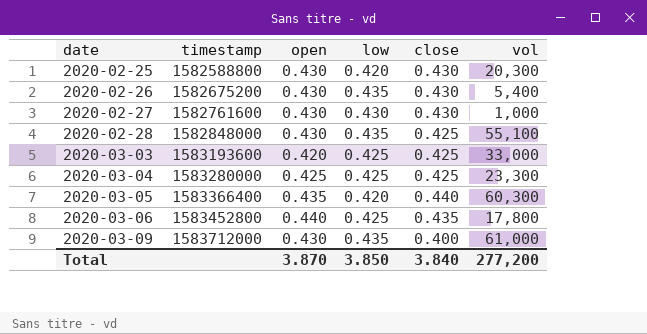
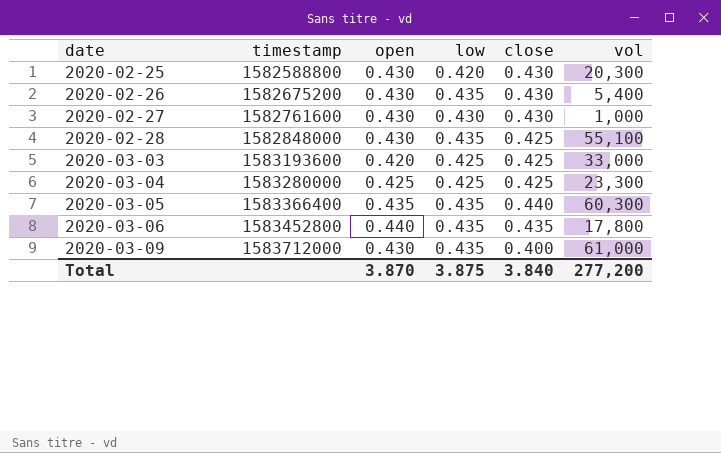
2020-03-05 | low: 0.420 -> 0.435
2020-03-06 | low: 0.425 -> 0.435
Total | low: 3.850 -> 3.875

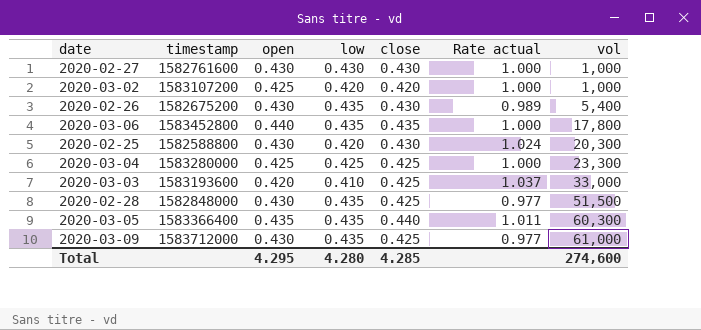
row order: date ascending -> vol ascending
column Rate actual | formula: none -> [close] / [low]
row 2020-03-02: none -> 1583107200 | 0.425 | 0.420 | 0.420 | 1.000 | 1,000
2020-03-03 | low: 0.425 -> 0.410
2020-02-28 | vol: 55,100 -> 51,500
2020-03-09 | close: 0.400 -> 0.425
Total | open: 3.870 -> 4.295
Total | low: 3.875 -> 4.280
Total | close: 3.840 -> 4.285
Total | vol: 277,200 -> 274,600

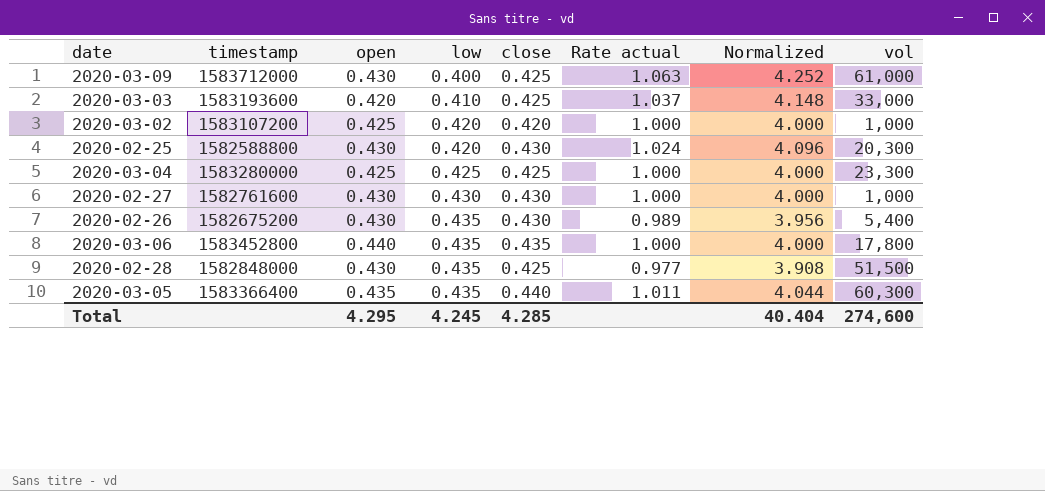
row order: vol ascending -> low ascending
column Normalized | formula: none -> [Rate actual] * 4
2020-03-09 | low: 0.435 -> 0.400
2020-03-09 | Rate actual: 0.977 -> 1.063
Total | low: 4.280 -> 4.245

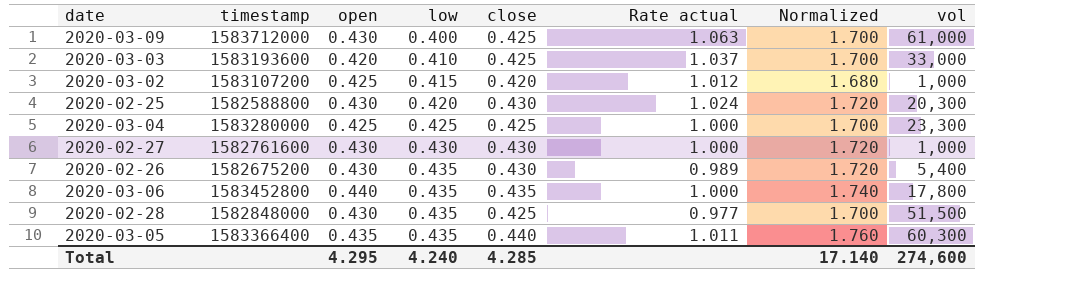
column Normalized | formula: [Rate actual] * 4 -> [close] * 4
2020-03-02 | low: 0.420 -> 0.415
2020-03-02 | Rate actual: 1.000 -> 1.012
Total | low: 4.245 -> 4.240
Total | Normalized: 40.404 -> 17.140

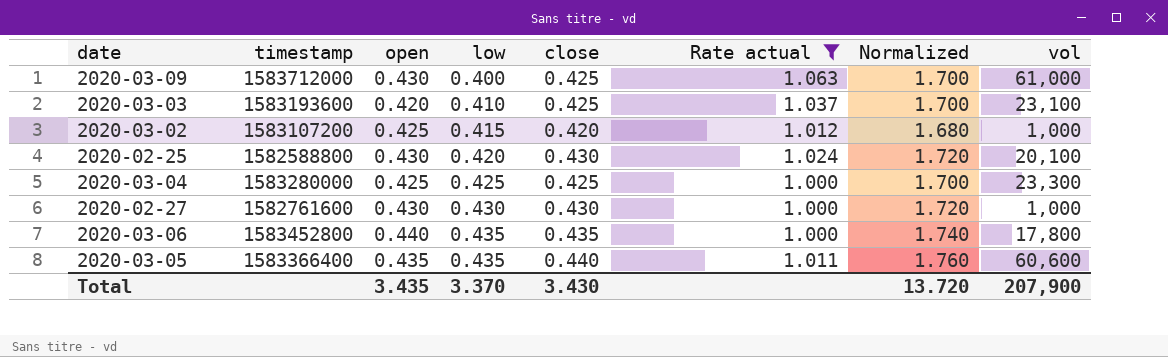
filter: none -> Rate actual >= 1.000
2020-03-03 | vol: 33,000 -> 23,100
2020-02-25 | vol: 20,300 -> 20,100
2020-03-05 | vol: 60,300 -> 60,600
Total | open: 4.295 -> 3.435
Total | low: 4.240 -> 3.370
Total | close: 4.285 -> 3.430
Total | Normalized: 17.140 -> 13.720
Total | vol: 274,600 -> 207,900

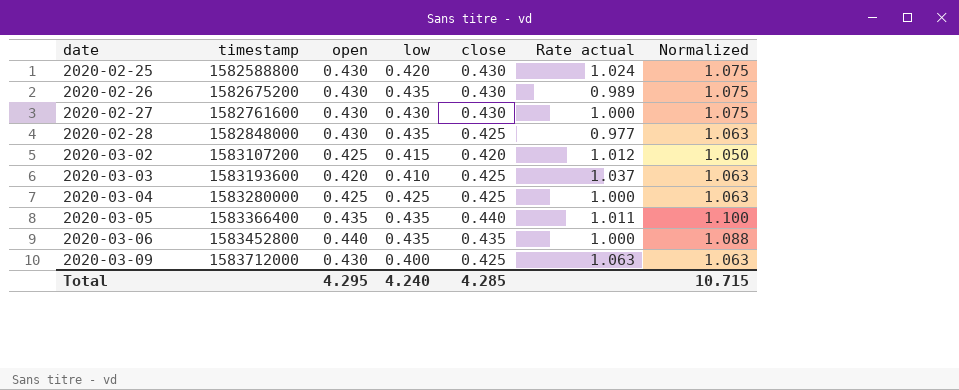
filter: Rate actual >= 1.000 -> none
row order: low ascending -> date ascending
column vol | position: 8 -> none
column Normalized | formula: [close] * 4 -> [close] * 2.5
Total | open: 3.435 -> 4.295
Total | low: 3.370 -> 4.240
Total | close: 3.430 -> 4.285
Total | Normalized: 13.720 -> 10.715

